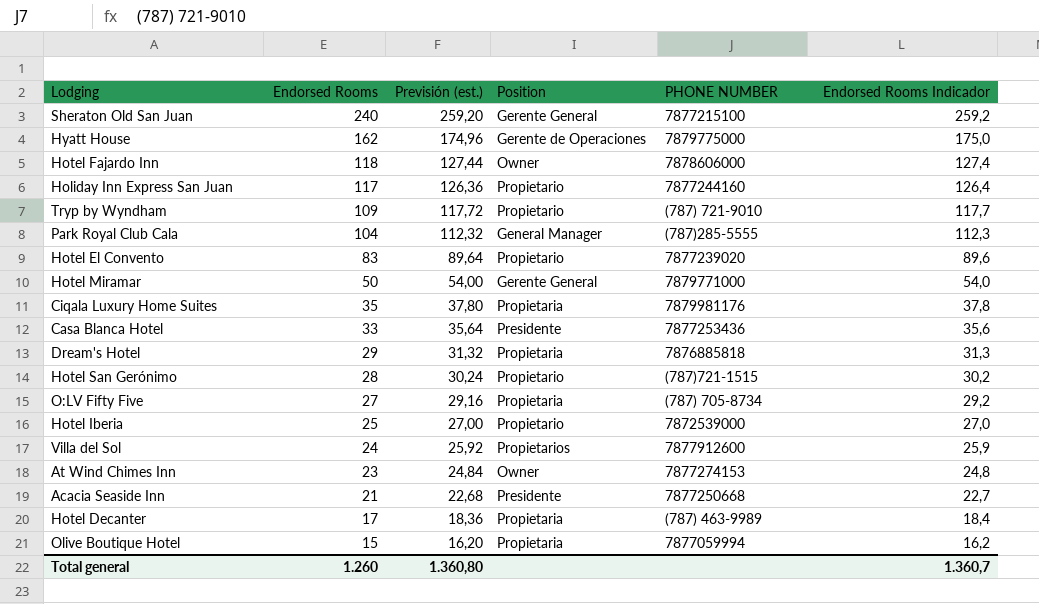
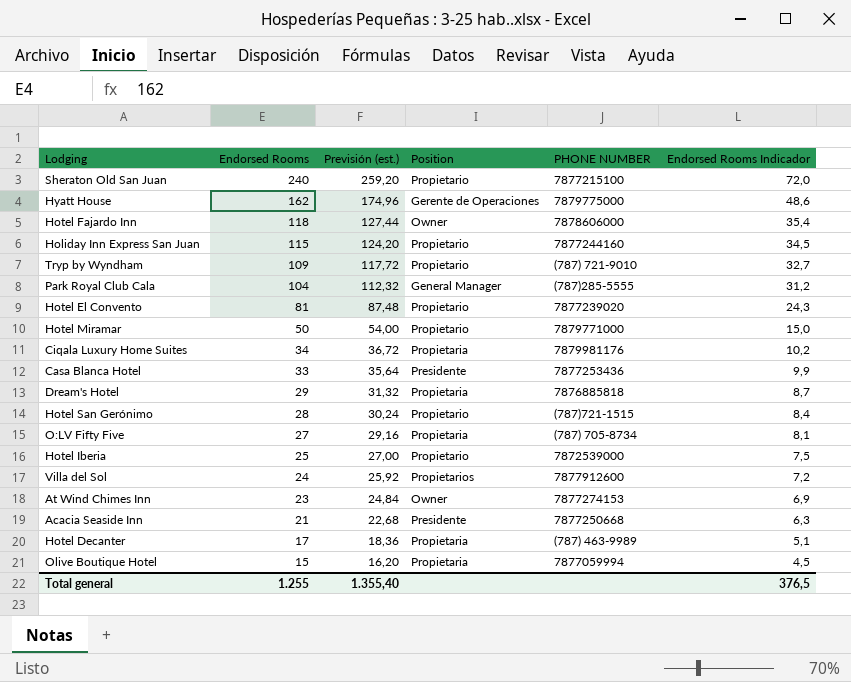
column Endorsed Rooms Indicador | formula: [Endorsed Rooms] * 1,08 -> [Endorsed Rooms] * 0,3
Sheraton Old San Juan | Position: Gerente General -> Propietario
Holiday Inn Express San Juan | Endorsed Rooms: 117 -> 115
Holiday Inn Express San Juan | Previsión (est.): 126,36 -> 124,20
Hotel El Convento | Endorsed Rooms: 83 -> 81
Hotel El Convento | Previsión (est.): 89,64 -> 87,48
Hotel Miramar | Position: Gerente General -> Propietario
Ciqala Luxury Home Suites | Endorsed Rooms: 35 -> 34
Ciqala Luxury Home Suites | Previsión (est.): 37,80 -> 36,72
Total general | Endorsed Rooms: 1.260 -> 1.255
Total general | Previsión (est.): 1.360,80 -> 1.355,40
Total general | Endorsed Rooms Indicador: 1.360,7 -> 376,5

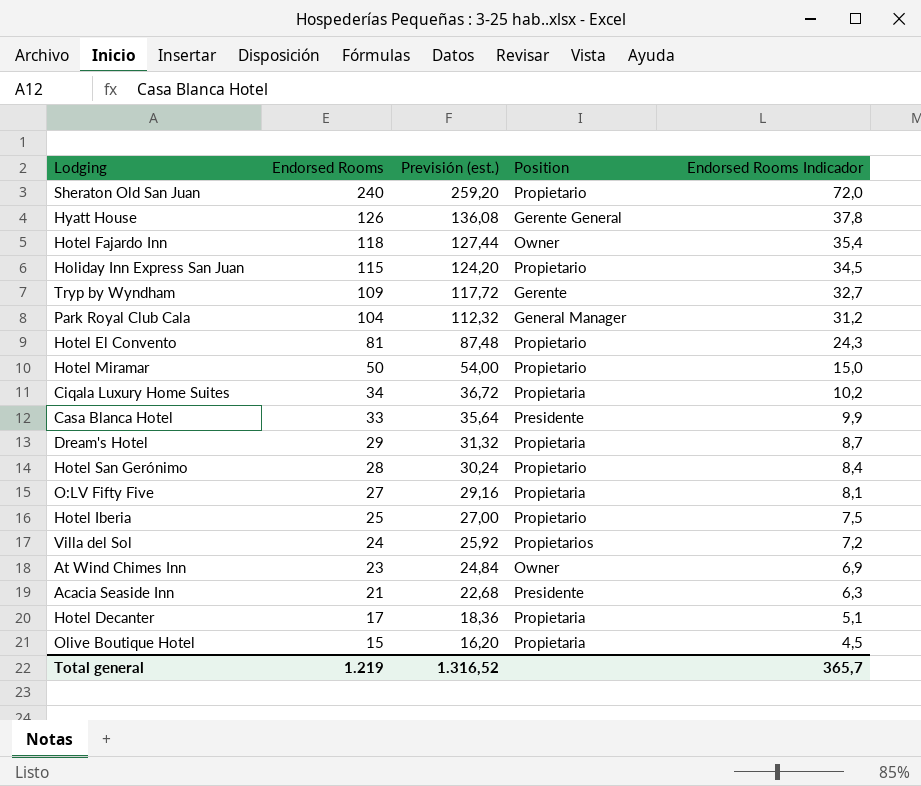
column PHONE NUMBER | position: 5 -> none
Hyatt House | Endorsed Rooms: 162 -> 126
Hyatt House | Previsión (est.): 174,96 -> 136,08
Hyatt House | Position: Gerente de Operaciones -> Gerente General
Hyatt House | Endorsed Rooms Indicador: 48,6 -> 37,8
Tryp by Wyndham | Position: Propietario -> Gerente
Total general | Endorsed Rooms: 1.255 -> 1.219
Total general | Previsión (est.): 1.355,40 -> 1.316,52
Total general | Endorsed Rooms Indicador: 376,5 -> 365,7

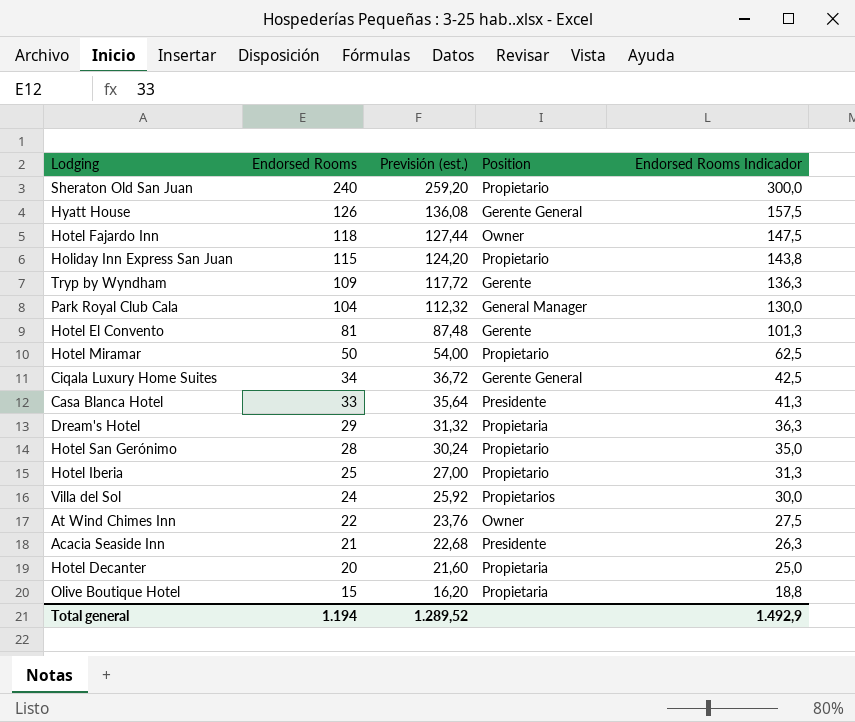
column Endorsed Rooms Indicador | formula: [Endorsed Rooms] * 0,3 -> [Endorsed Rooms] * 1,25
row O:LV Fifty Five: 27 | 29,16 | Propietaria | 8,1 -> none
Hotel El Convento | Position: Propietario -> Gerente
Ciqala Luxury Home Suites | Position: Propietaria -> Gerente General
At Wind Chimes Inn | Endorsed Rooms: 23 -> 22
At Wind Chimes Inn | Previsión (est.): 24,84 -> 23,76
Hotel Decanter | Endorsed Rooms: 17 -> 20
Hotel Decanter | Previsión (est.): 18,36 -> 21,60
Total general | Endorsed Rooms: 1.219 -> 1.194
Total general | Previsión (est.): 1.316,52 -> 1.289,52
Total general | Endorsed Rooms Indicador: 365,7 -> 1.492,9

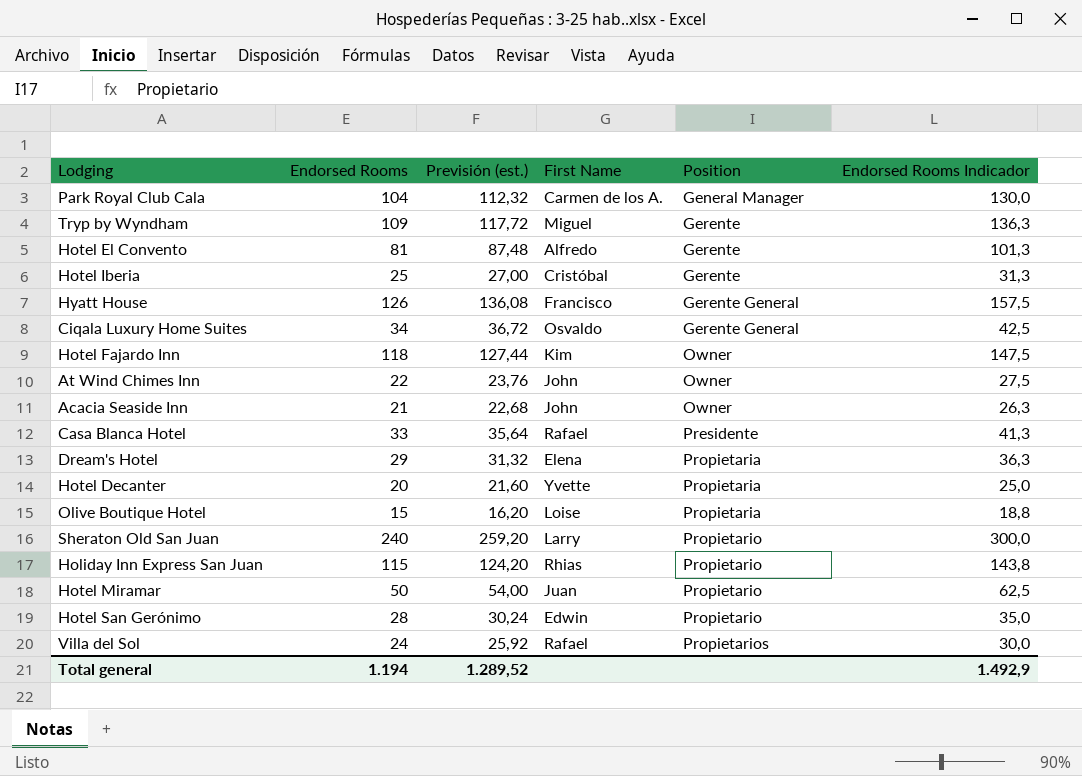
row order: Endorsed Rooms descending -> Position ascending
column First Name | position: none -> 4
Hotel Iberia | Position: Propietario -> Gerente
Acacia Seaside Inn | Position: Presidente -> Owner

